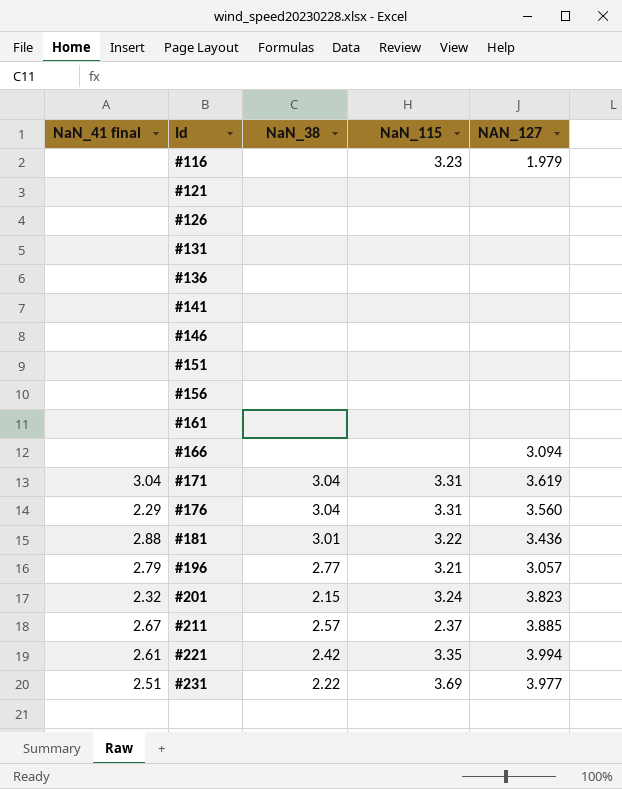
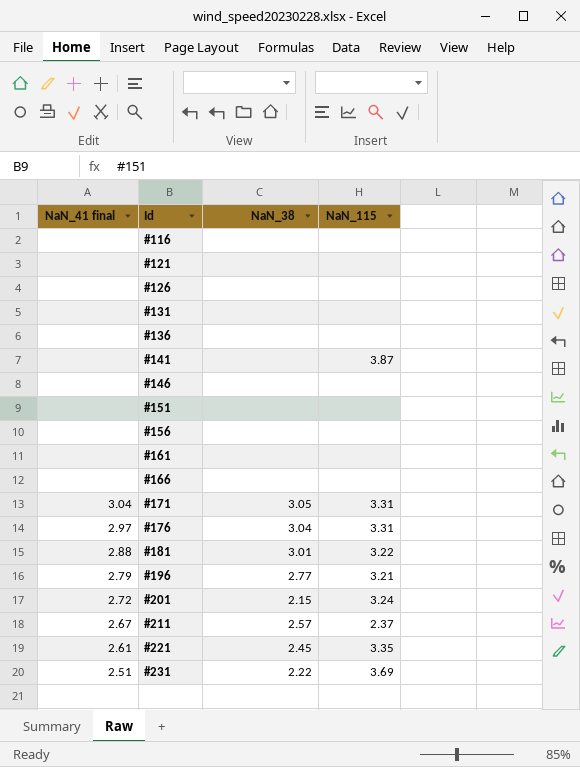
column NAN_127 | position: 5 -> none
#116 | NaN_115: 3.23 -> none
#141 | NaN_115: none -> 3.87
#171 | NaN_38: 3.04 -> 3.05
#176 | NaN_41 final: 2.29 -> 2.97
#201 | NaN_41 final: 2.32 -> 2.72
#221 | NaN_38: 2.42 -> 2.45

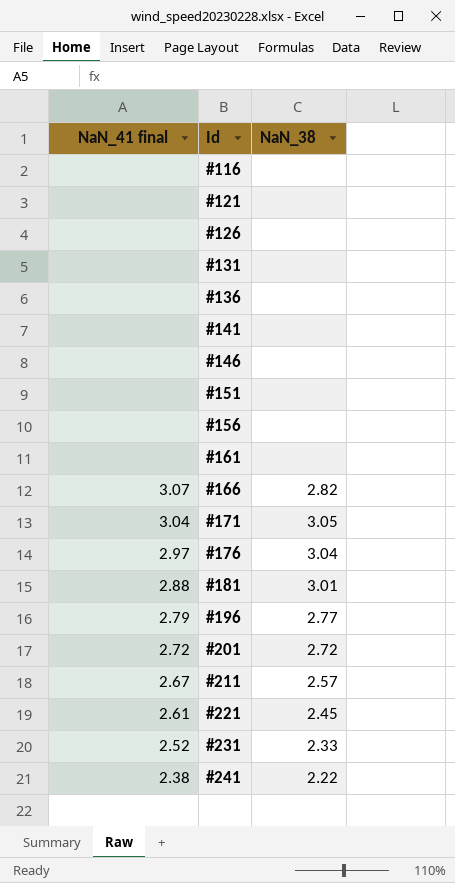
column NaN_115 | position: 4 -> none
#166 | NaN_41 final: none -> 3.07
#166 | NaN_38: none -> 2.82
#201 | NaN_38: 2.15 -> 2.72
#231 | NaN_41 final: 2.51 -> 2.52
#231 | NaN_38: 2.22 -> 2.33
row #241: none -> 2.38 | 2.22

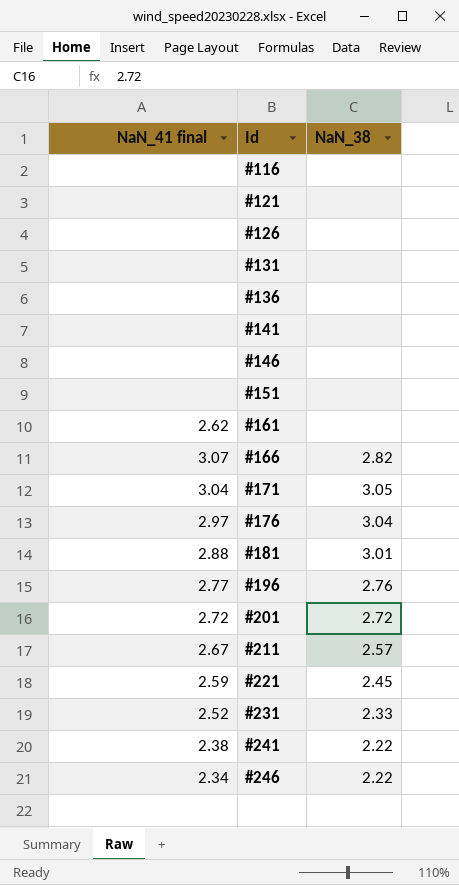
row #156: none | none -> none
#161 | NaN_41 final: none -> 2.62
#196 | NaN_41 final: 2.79 -> 2.77
#196 | NaN_38: 2.77 -> 2.76
#221 | NaN_41 final: 2.61 -> 2.59
row #246: none -> 2.34 | 2.22

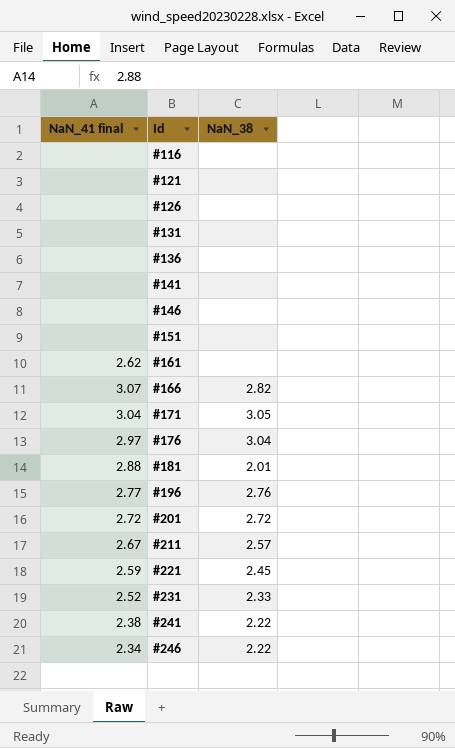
#181 | NaN_38: 3.01 -> 2.01

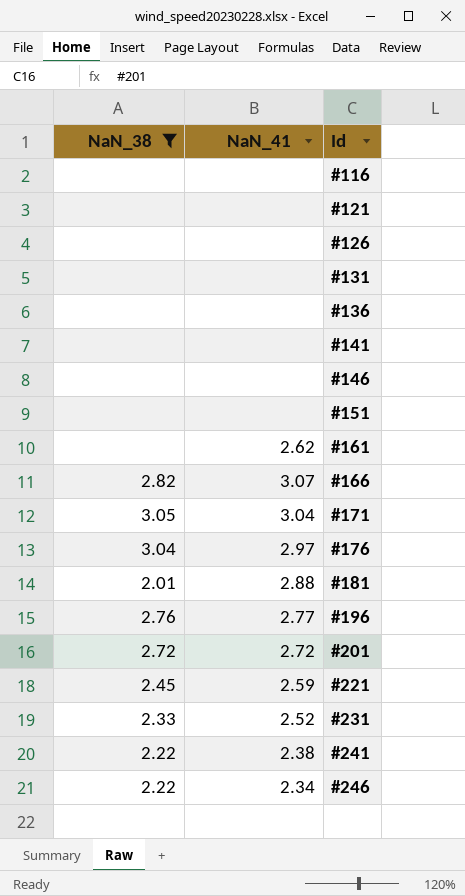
filter: none -> NaN_38 != 2.57
column NaN_38 | position: 3 -> 1
column name: NaN_41 final -> NaN_41

